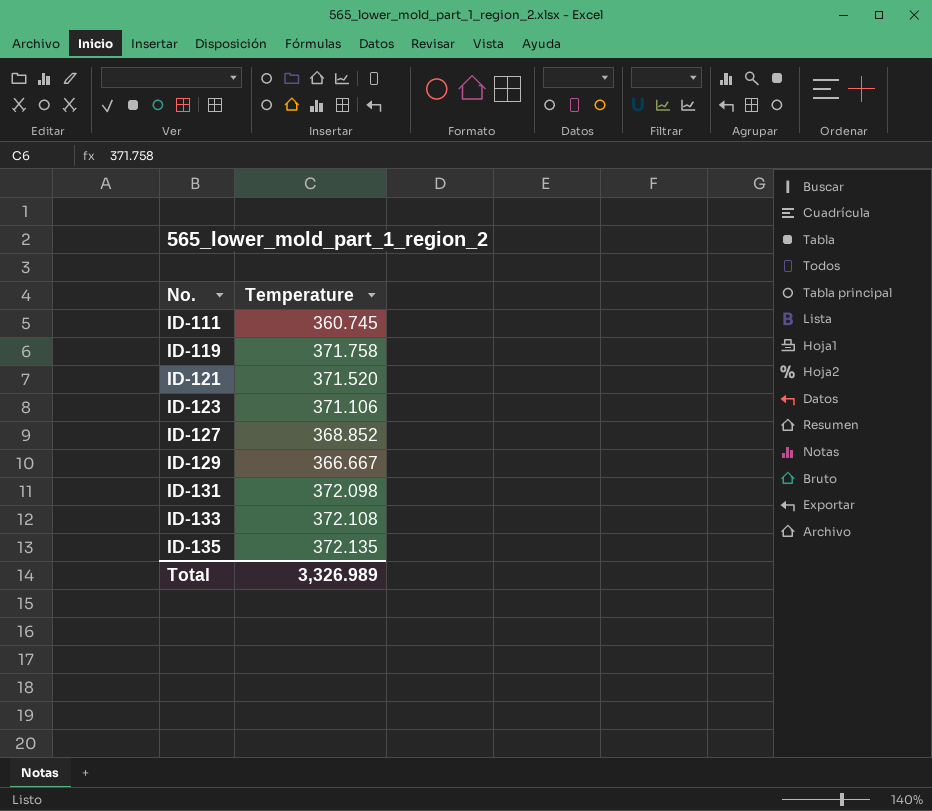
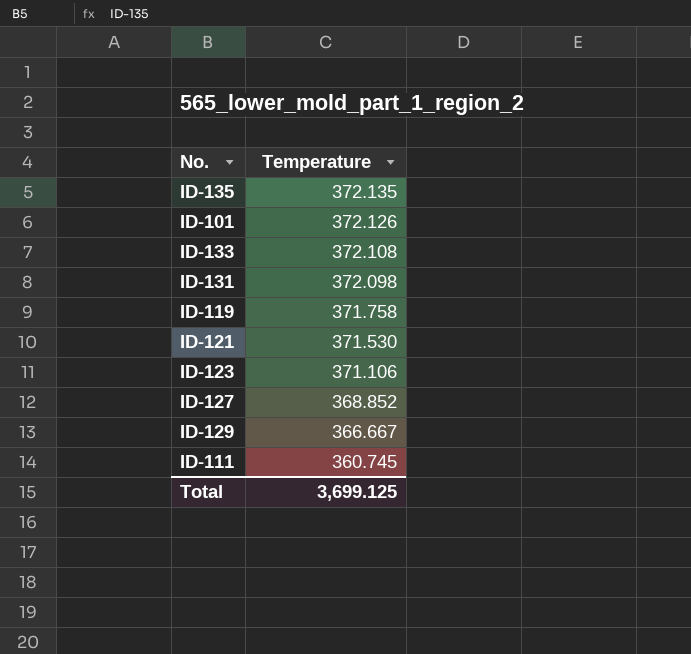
row order: No. ascending -> Temperature descending
row ID-101: none -> 372.126
ID-121 | Temperature: 371.520 -> 371.530
Total | Temperature: 3,326.989 -> 3,699.125

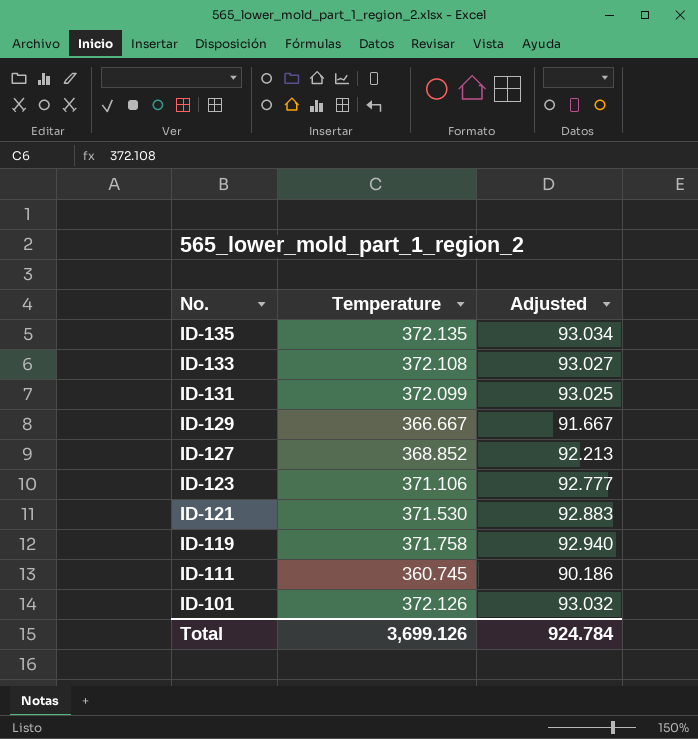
row order: Temperature descending -> No. descending
column Adjusted | formula: none -> [Temperature] * 0.25
ID-131 | Temperature: 372.098 -> 372.099
Total | Temperature: 3,699.125 -> 3,699.126

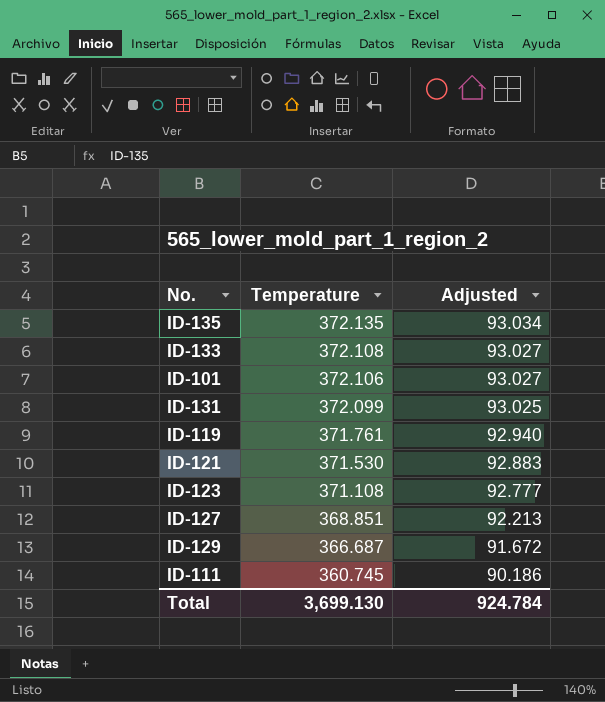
row order: No. descending -> Temperature descending
ID-101 | Temperature: 372.126 -> 372.106
ID-101 | Adjusted: 93.032 -> 93.027
ID-119 | Temperature: 371.758 -> 371.761
ID-123 | Temperature: 371.106 -> 371.108
ID-127 | Temperature: 368.852 -> 368.851
ID-129 | Temperature: 366.667 -> 366.687
ID-129 | Adjusted: 91.667 -> 91.672
Total | Temperature: 3,699.126 -> 3,699.130

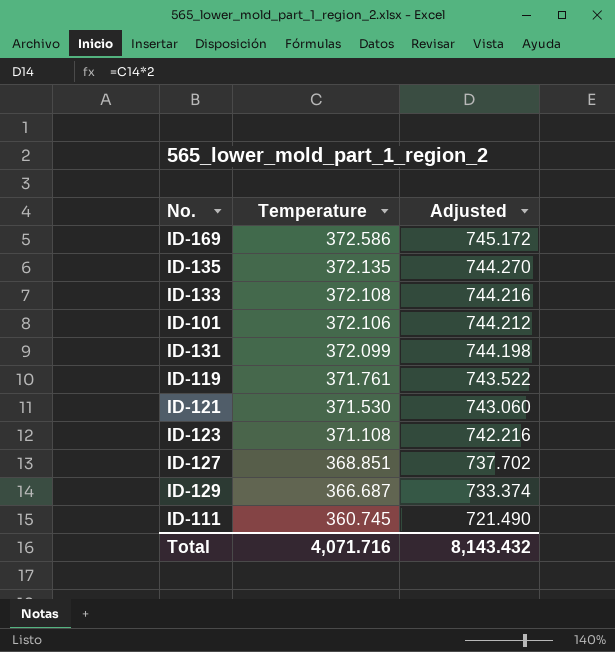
column Adjusted | formula: [Temperature] * 0.25 -> [Temperature] * 2
row ID-169: none -> 372.586 | 745.172
Total | Temperature: 3,699.130 -> 4,071.716
Total | Adjusted: 924.784 -> 8,143.432

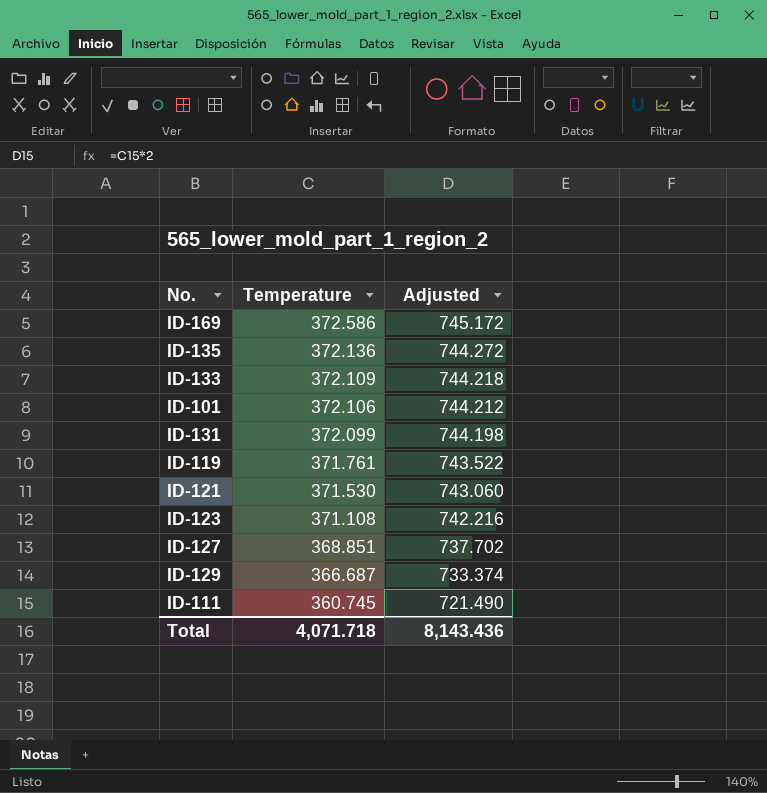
ID-135 | Temperature: 372.135 -> 372.136
ID-135 | Adjusted: 744.270 -> 744.272
ID-133 | Temperature: 372.108 -> 372.109
ID-133 | Adjusted: 744.216 -> 744.218
Total | Temperature: 4,071.716 -> 4,071.718
Total | Adjusted: 8,143.432 -> 8,143.436

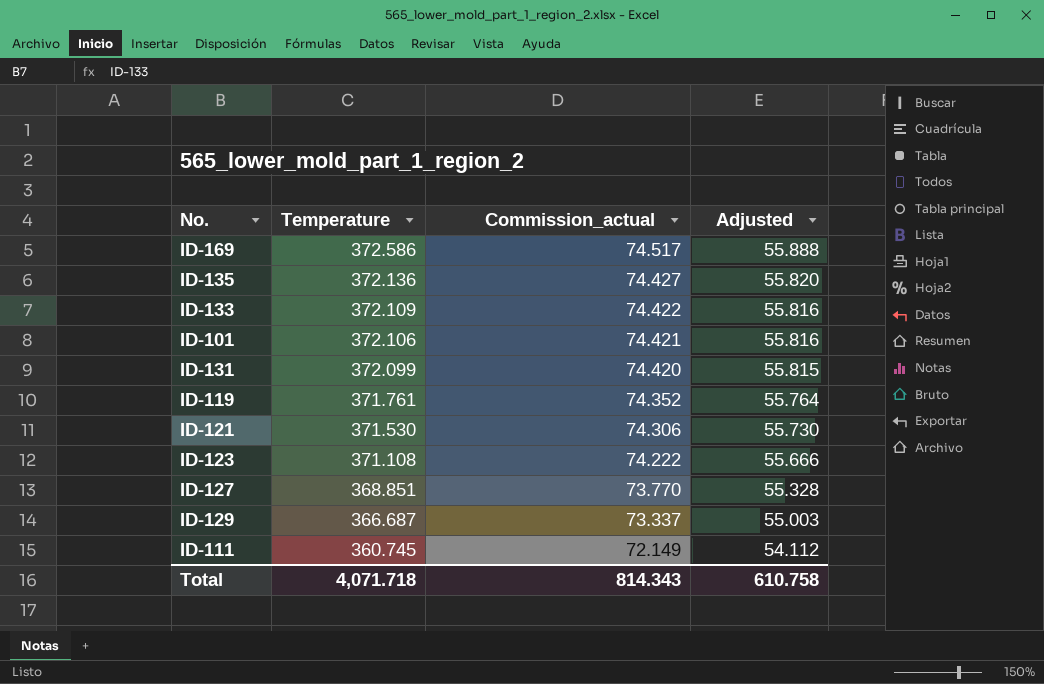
column Commission_actual | formula: none -> [Temperature] * 0.2
column Adjusted | formula: [Temperature] * 2 -> [Temperature] * 0.15
Total | Adjusted: 8,143.436 -> 610.758

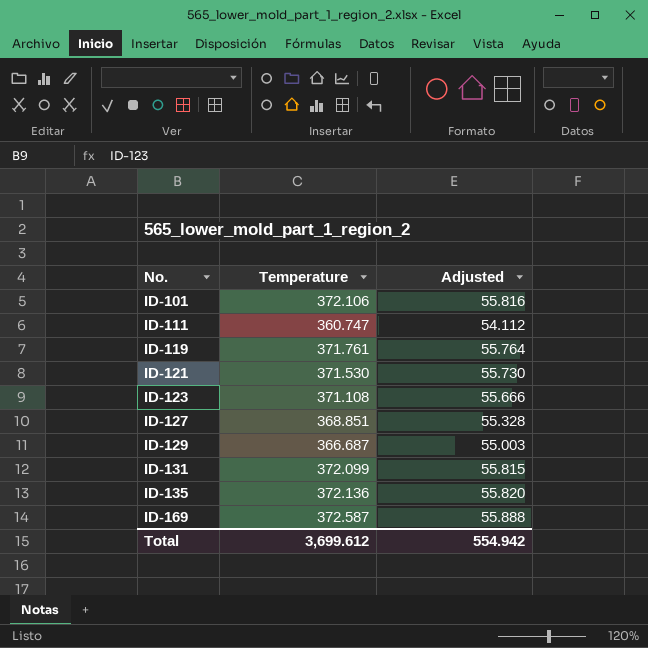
row order: Temperature descending -> No. ascending
column Commission_actual | formula: [Temperature] * 0.2 -> none
row ID-133: 372.109 | 74.422 | 55.816 -> none
ID-111 | Temperature: 360.745 -> 360.747
ID-169 | Temperature: 372.586 -> 372.587
Total | Temperature: 4,071.718 -> 3,699.612
Total | Adjusted: 610.758 -> 554.942

